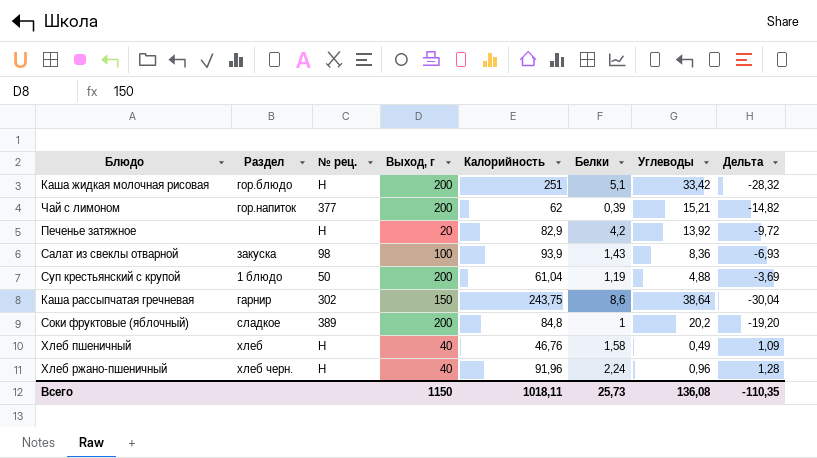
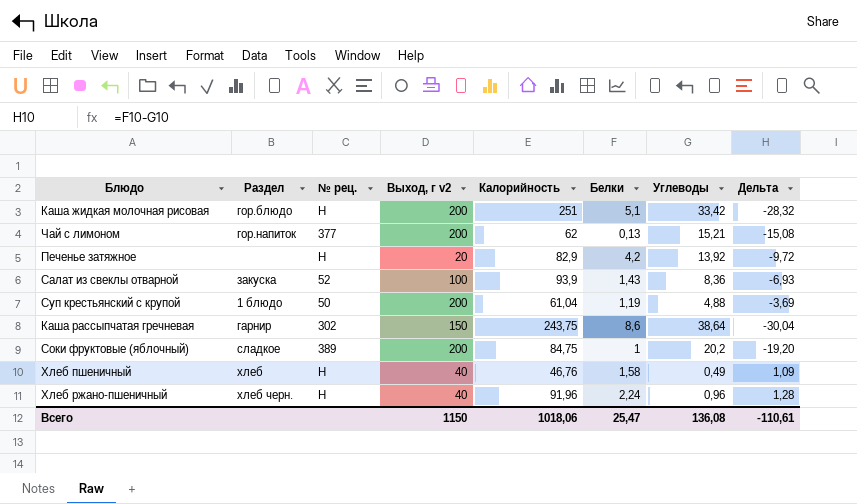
column name: Выход, г -> Выход, г v2
Чай с лимоном | Белки: 0,39 -> 0,13
Чай с лимоном | Дельта: -14,82 -> -15,08
Салат из свеклы отварной | № рец.: 98 -> 52
Соки фруктовые (яблочный) | Калорийность: 84,8 -> 84,75
Всего | Калорийность: 1018,11 -> 1018,06
Всего | Белки: 25,73 -> 25,47
Всего | Дельта: -110,35 -> -110,61

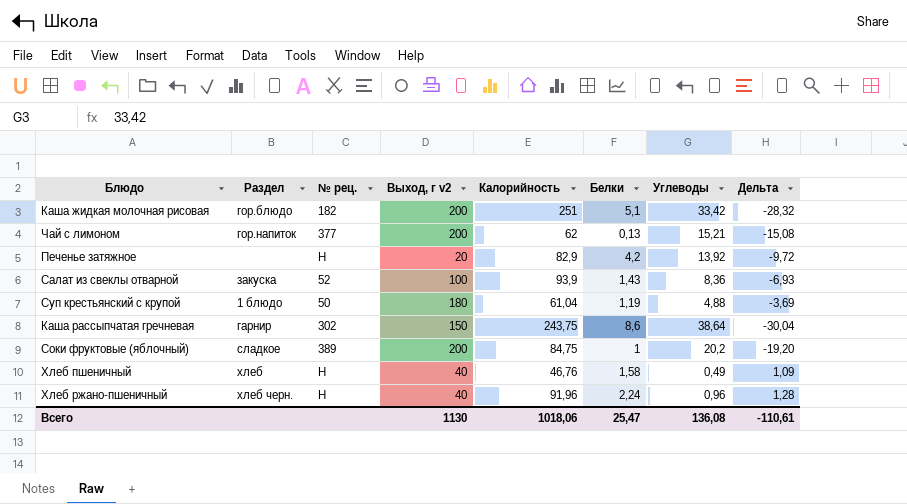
Каша жидкая молочная рисовая | № рец.: Н -> 182
Суп крестьянский с крупой | Выход, г v2: 200 -> 180
Всего | Выход, г v2: 1150 -> 1130

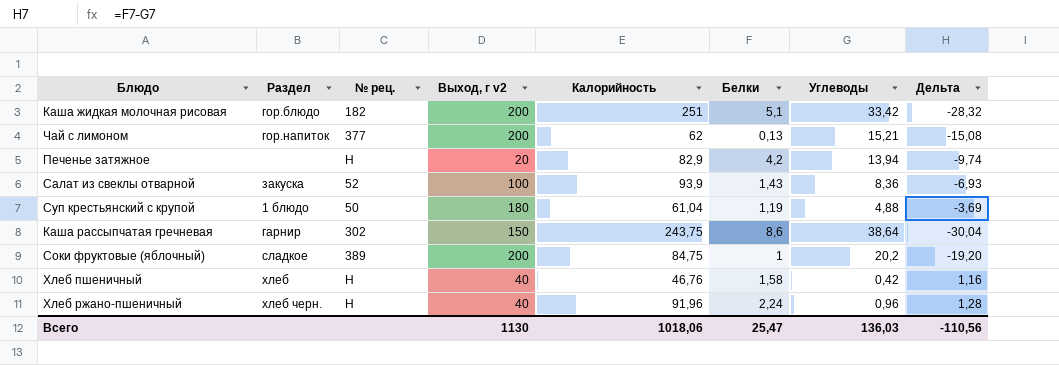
Печенье затяжное | Углеводы: 13,92 -> 13,94
Печенье затяжное | Дельта: -9,72 -> -9,74
Хлеб пшеничный | Углеводы: 0,49 -> 0,42
Хлеб пшеничный | Дельта: 1,09 -> 1,16
Всего | Углеводы: 136,08 -> 136,03
Всего | Дельта: -110,61 -> -110,56

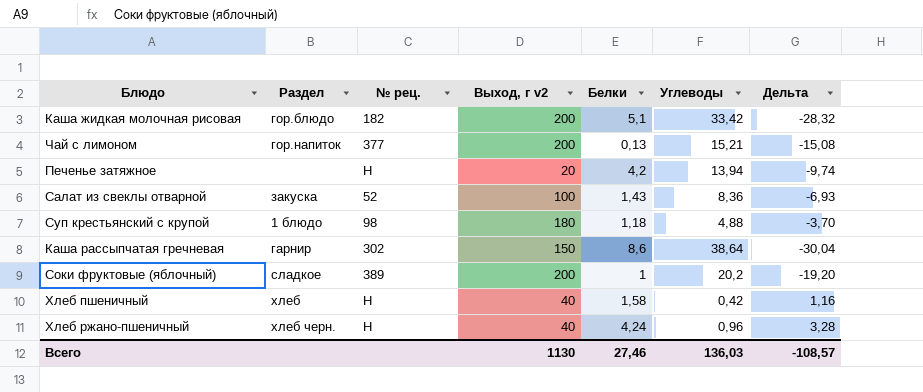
column Калорийность | position: 5 -> none
Суп крестьянский с крупой | № рец.: 50 -> 98
Суп крестьянский с крупой | Белки: 1,19 -> 1,18
Суп крестьянский с крупой | Дельта: -3,69 -> -3,70
Хлеб ржано-пшеничный | Белки: 2,24 -> 4,24
Хлеб ржано-пшеничный | Дельта: 1,28 -> 3,28
Всего | Белки: 25,47 -> 27,46
Всего | Дельта: -110,56 -> -108,57

